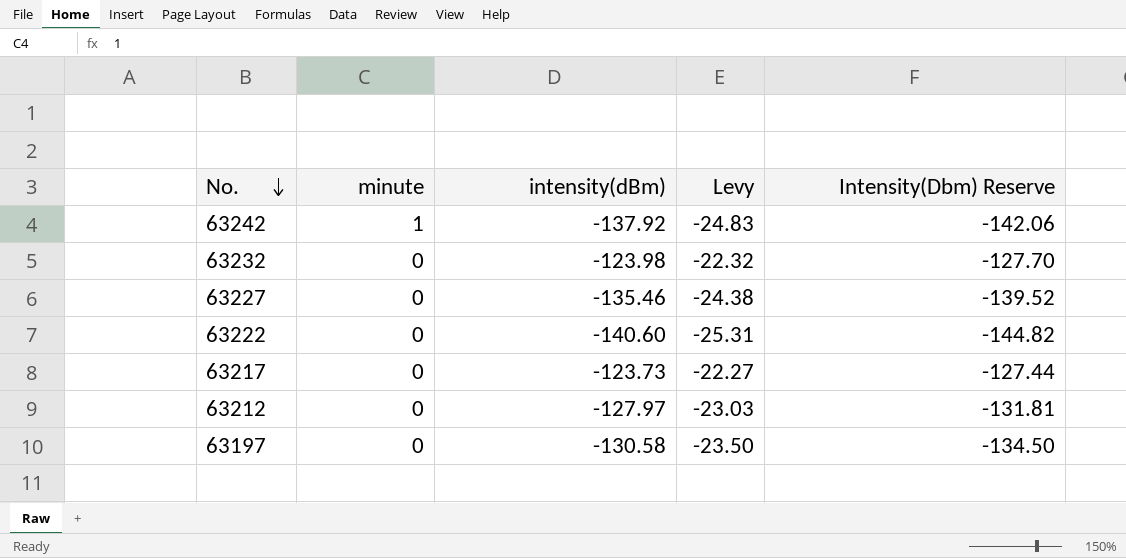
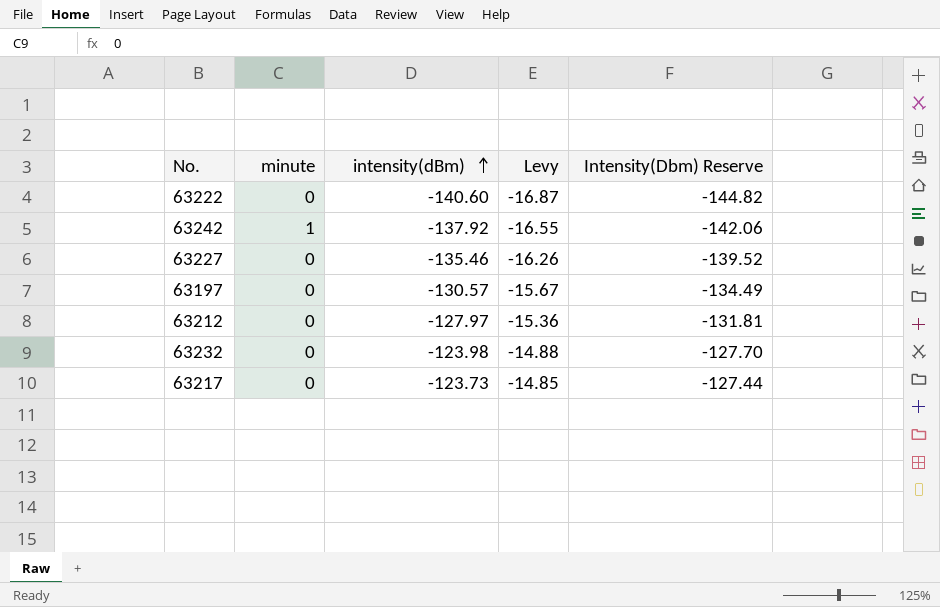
row order: No. descending -> intensity(dBm) ascending
column Levy | formula: [intensity(dBm)] * 0.18 -> [intensity(dBm)] * 0.12
63197 | intensity(dBm): -130.58 -> -130.57
63197 | Intensity(Dbm) Reserve: -134.50 -> -134.49

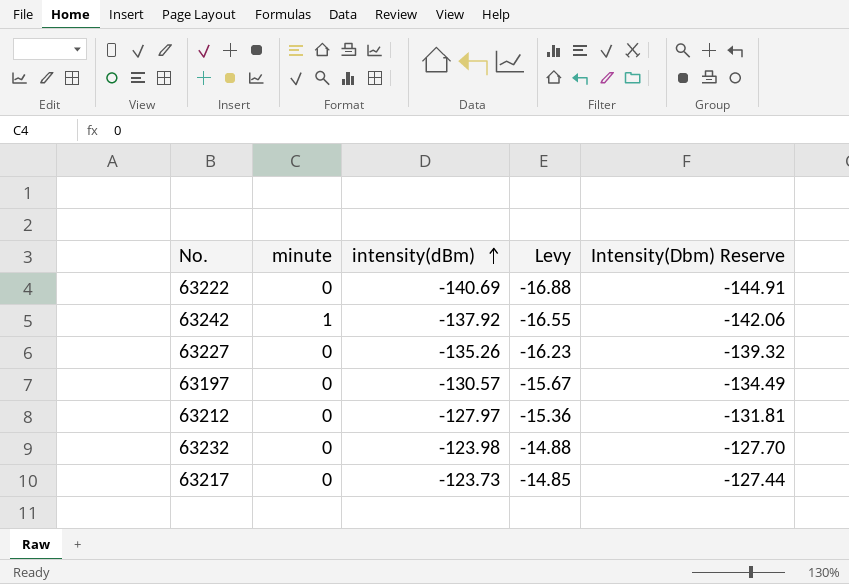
63222 | intensity(dBm): -140.60 -> -140.69
63222 | Levy: -16.87 -> -16.88
63222 | Intensity(Dbm) Reserve: -144.82 -> -144.91
63227 | intensity(dBm): -135.46 -> -135.26
63227 | Levy: -16.26 -> -16.23
63227 | Intensity(Dbm) Reserve: -139.52 -> -139.32

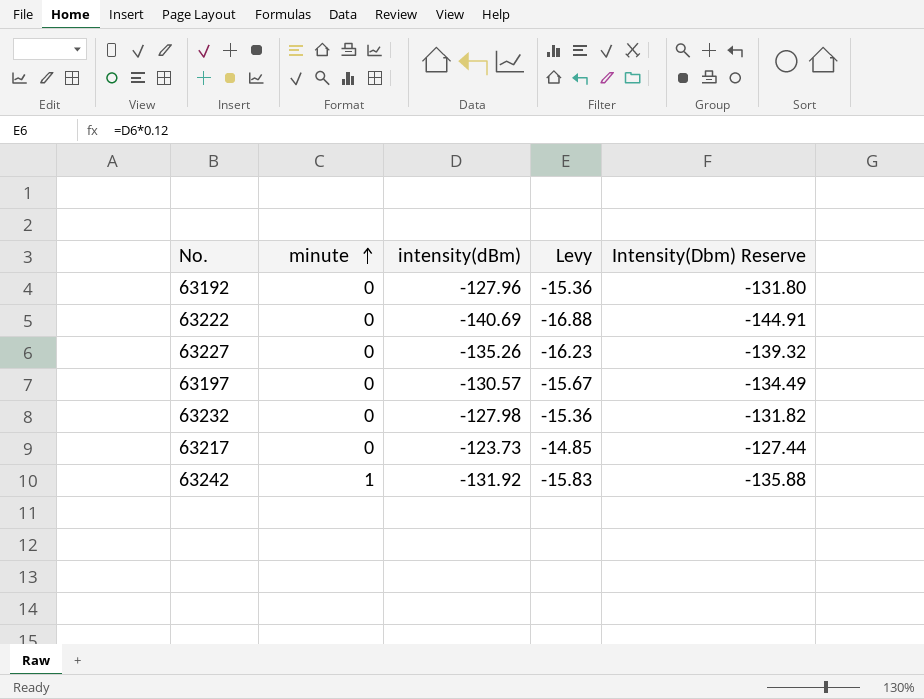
row order: intensity(dBm) ascending -> minute ascending
row 63212: 0 | -127.97 | -15.36 | -131.81 -> none
row 63192: none -> 0 | -127.96 | -15.36 | -131.80
63232 | intensity(dBm): -123.98 -> -127.98
63232 | Levy: -14.88 -> -15.36
63232 | Intensity(Dbm) Reserve: -127.70 -> -131.82
63242 | intensity(dBm): -137.92 -> -131.92
63242 | Levy: -16.55 -> -15.83
63242 | Intensity(Dbm) Reserve: -142.06 -> -135.88

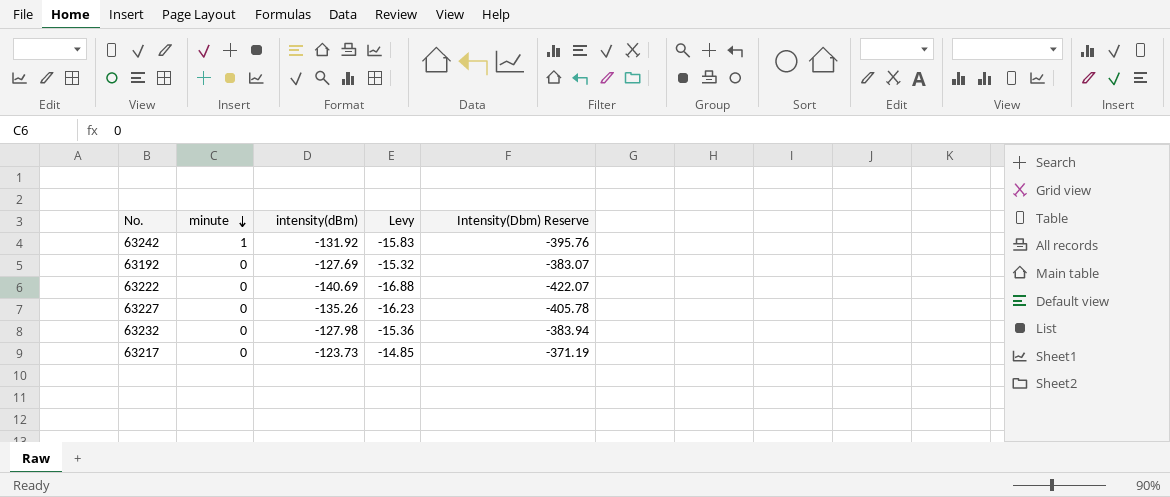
row order: minute ascending -> minute descending
column Intensity(Dbm) Reserve | formula: [intensity(dBm)] * 1.03 -> [intensity(dBm)] * 3
row 63197: 0 | -130.57 | -15.67 | -134.49 -> none
63192 | intensity(dBm): -127.96 -> -127.69
63192 | Levy: -15.36 -> -15.32

